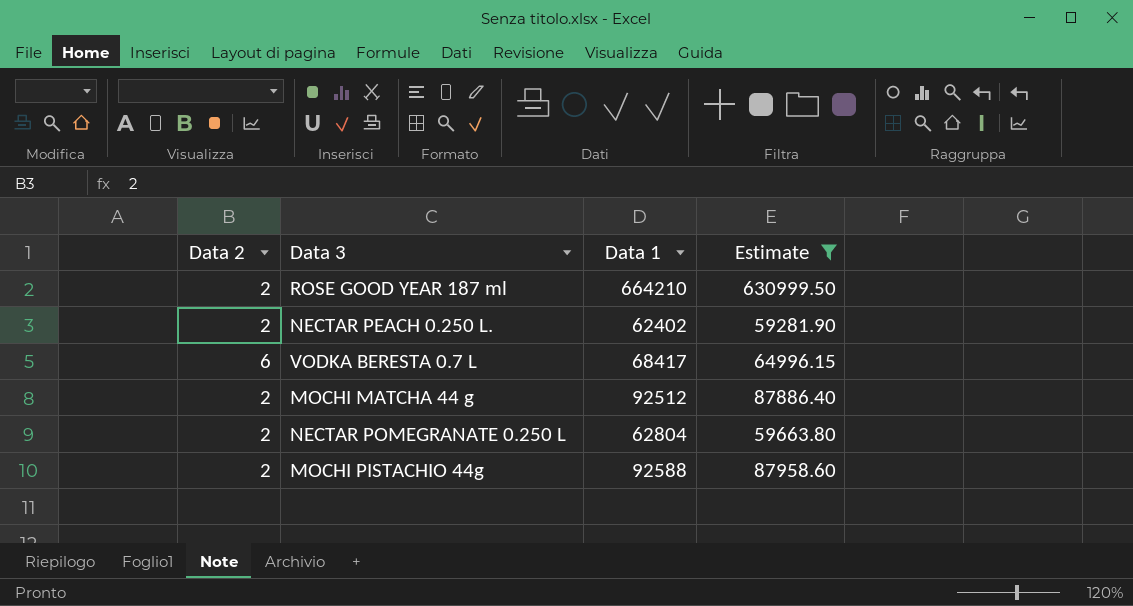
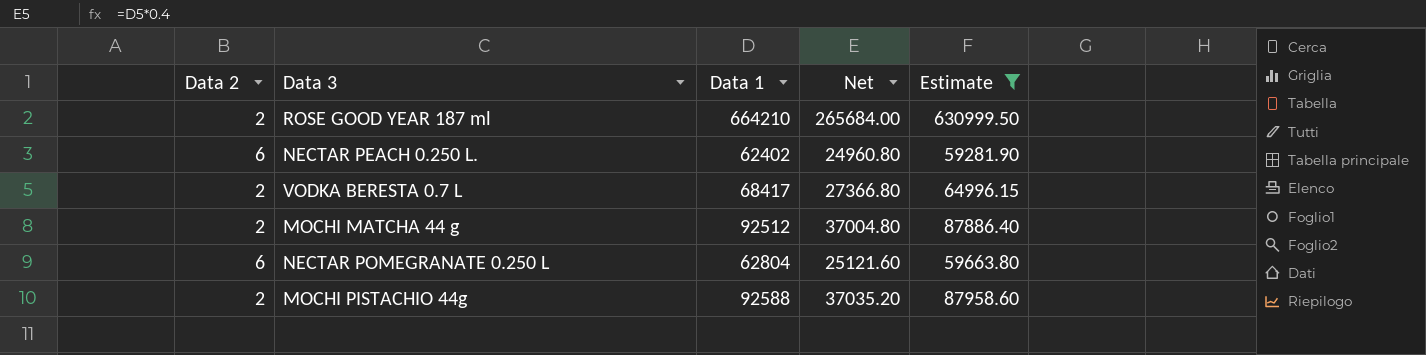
column Net | formula: none -> [Data 1] * 0.4
NECTAR PEACH 0.250 L. | Data 2: 2 -> 6
VODKA BERESTA 0.7 L | Data 2: 6 -> 2
NECTAR POMEGRANATE 0.250 L | Data 2: 2 -> 6

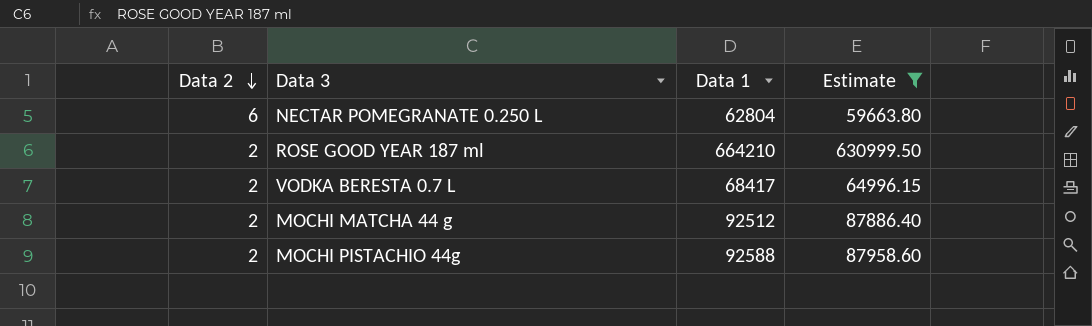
row order: none -> Data 2 descending
column Net | formula: [Data 1] * 0.4 -> none
row NECTAR PEACH 0.250 L.: 6 | 62402 | 24960.80 | 59281.90 -> none

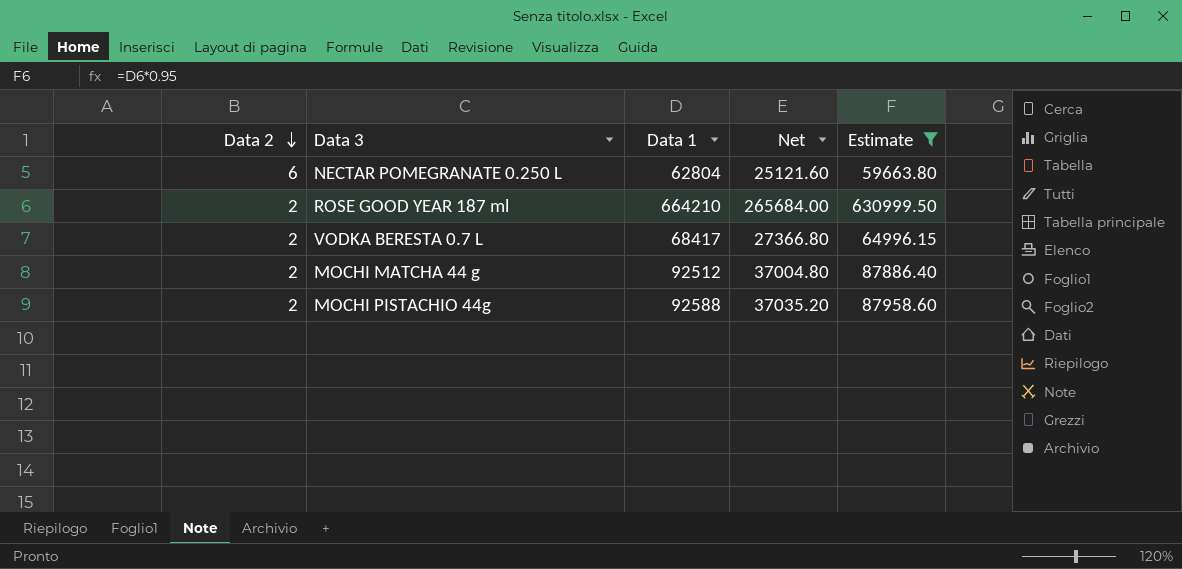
column Net | formula: none -> [Data 1] * 0.4

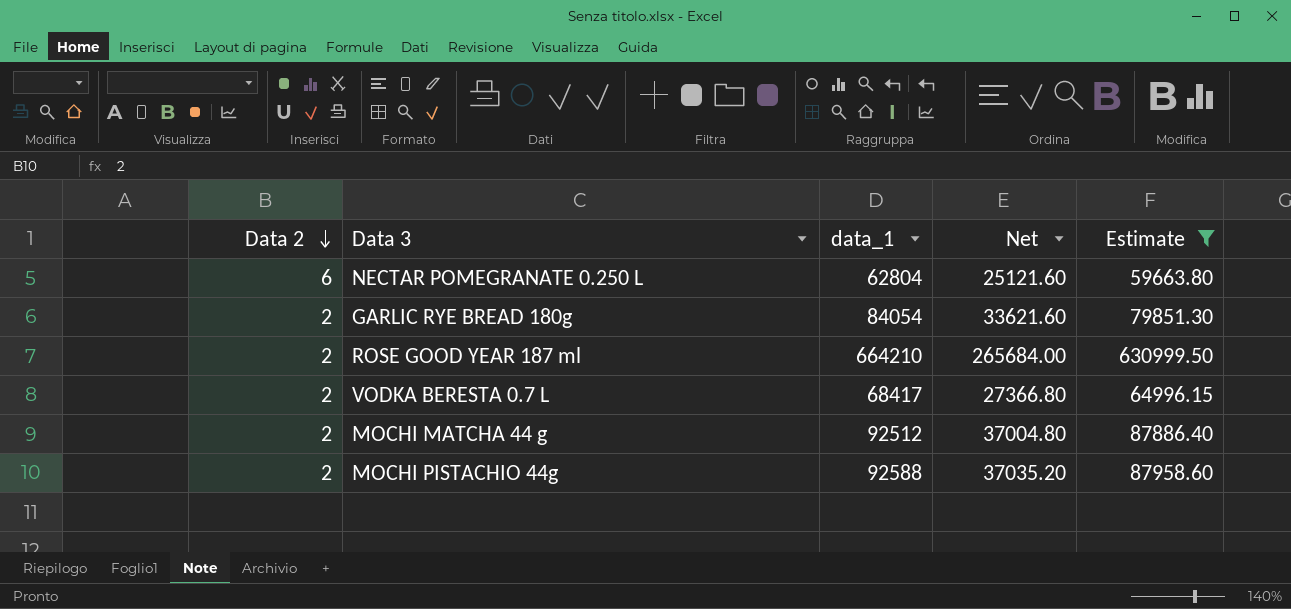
column name: Data 1 -> data_1
row GARLIC RYE BREAD 180g: none -> 2 | 84054 | 33621.60 | 79851.30

